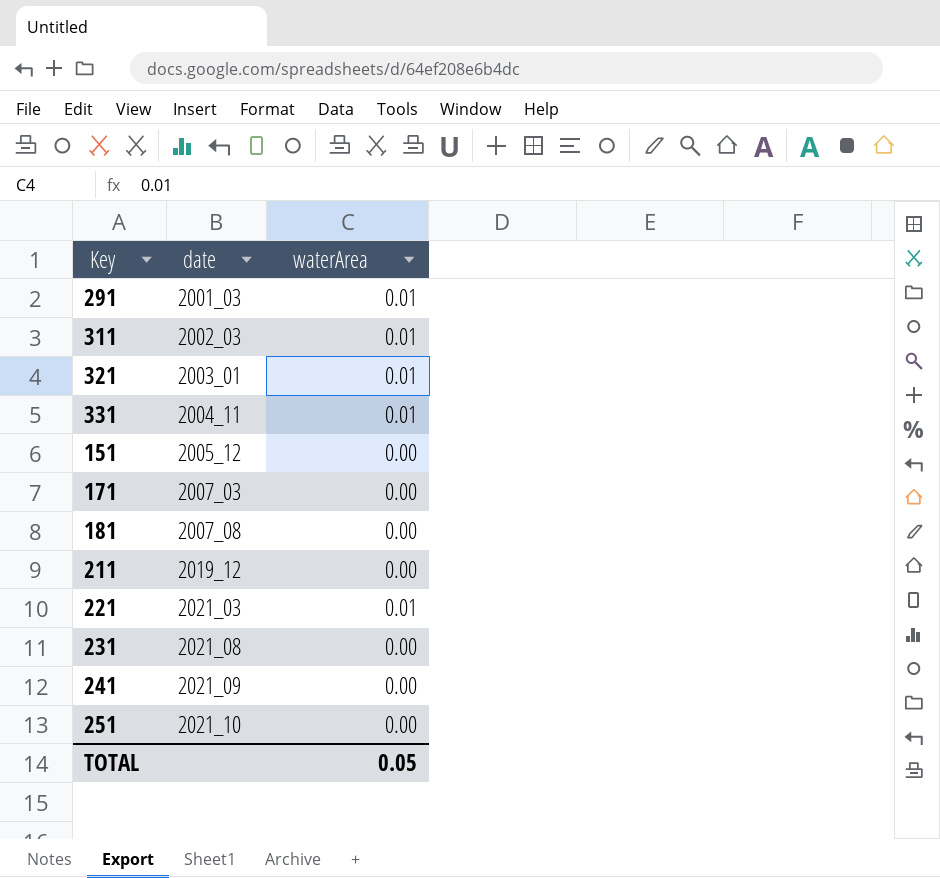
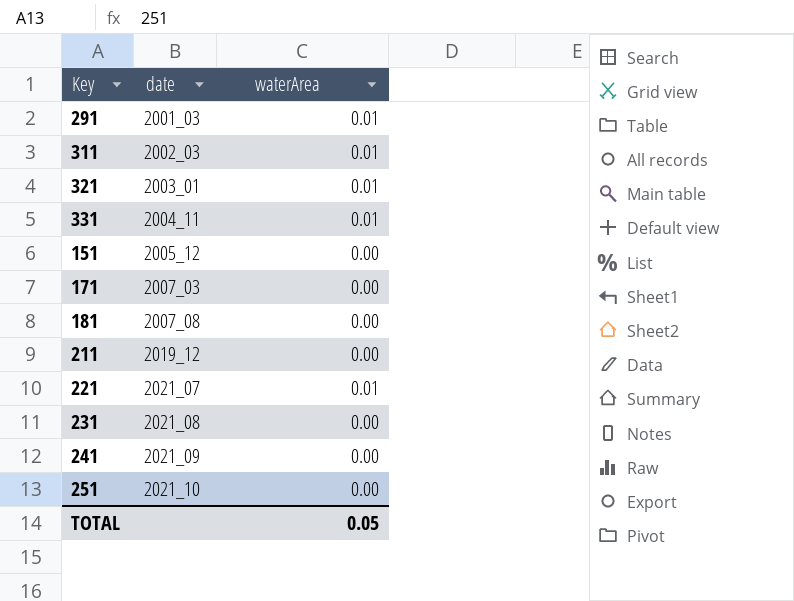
221 | date: 2021_03 -> 2021_07

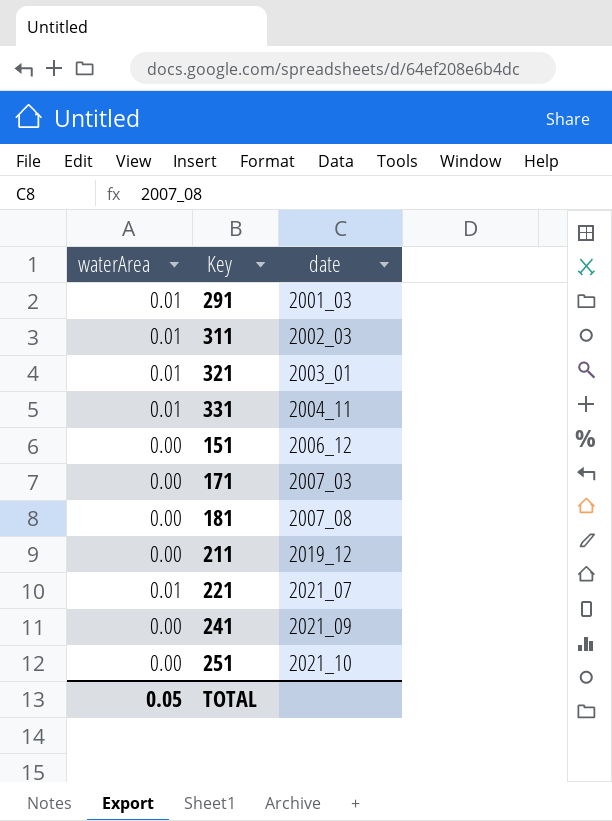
column waterArea | position: 3 -> 1
row 231: 2021_08 | 0.00 -> none
151 | date: 2005_12 -> 2006_12

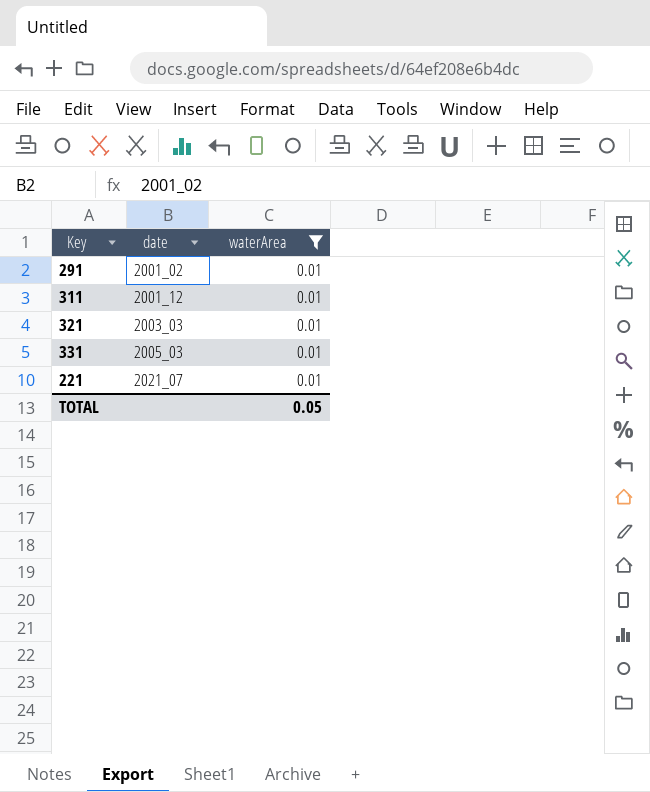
filter: none -> waterArea = 0.01
column waterArea | position: 1 -> 3
291 | date: 2001_03 -> 2001_02
311 | date: 2002_03 -> 2001_12
321 | date: 2003_01 -> 2003_03
331 | date: 2004_11 -> 2005_03

